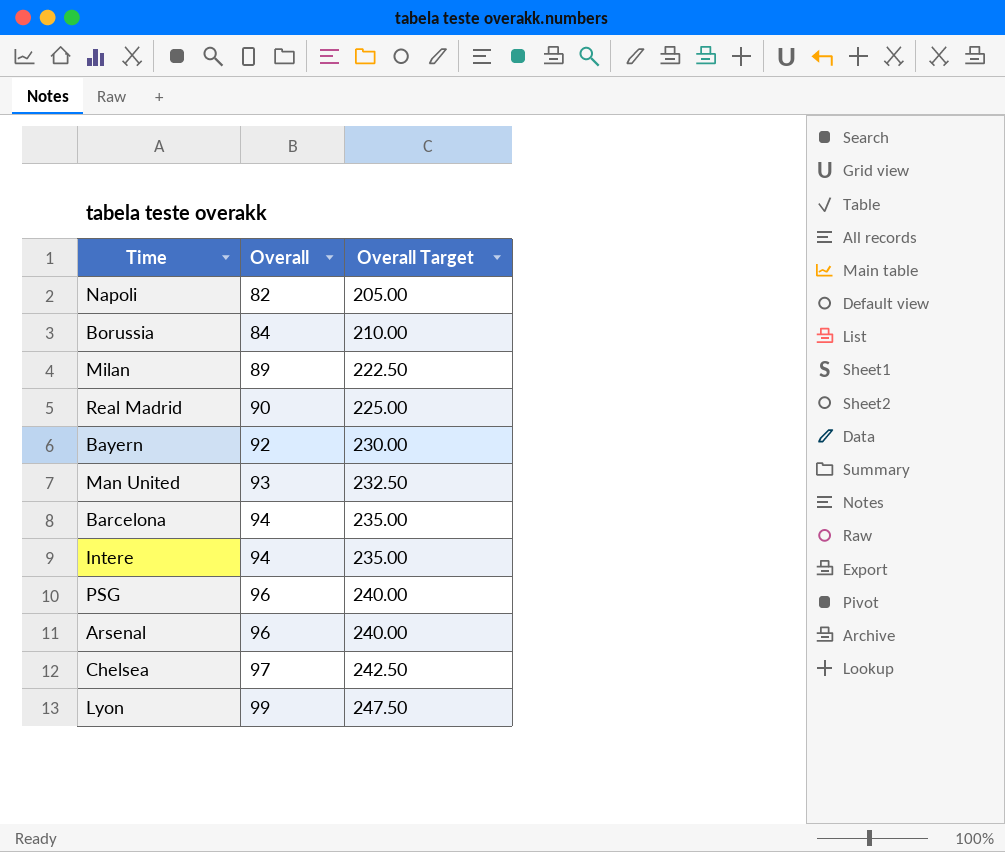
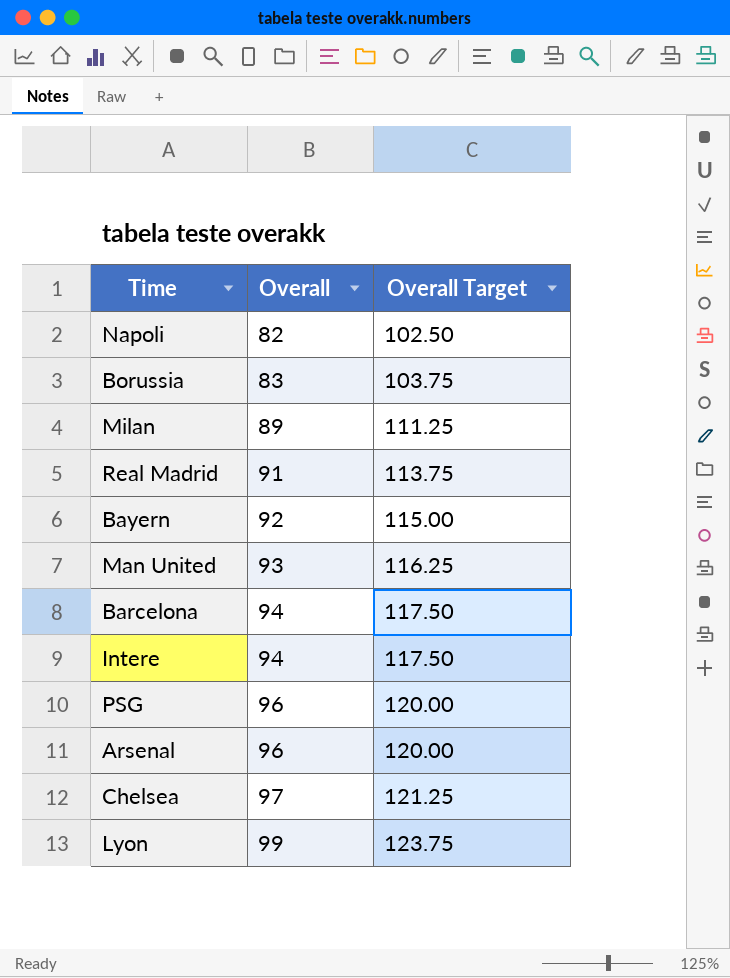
column Overall Target | formula: [Overall] * 2.5 -> [Overall] * 1.25
Borussia | Overall: 84 -> 83
Real Madrid | Overall: 90 -> 91

